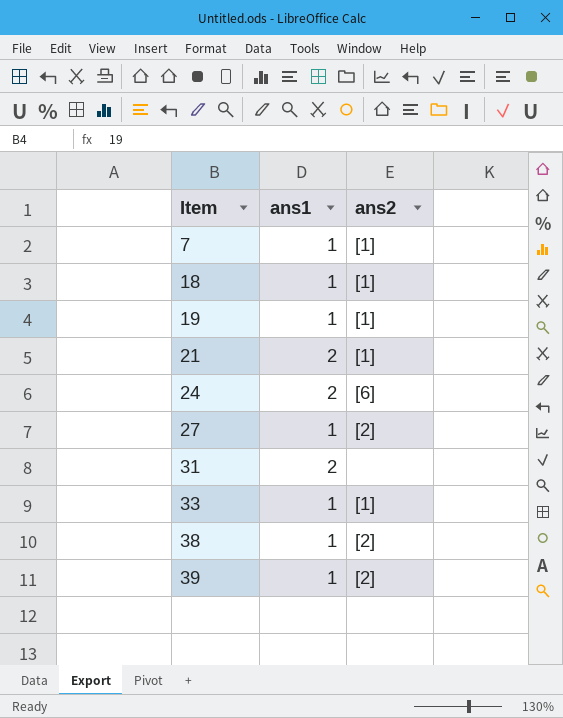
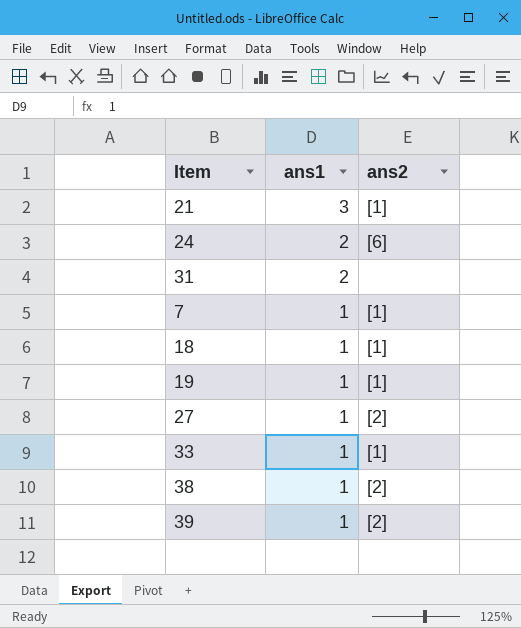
row order: Item ascending -> ans1 descending
21 | ans1: 2 -> 3

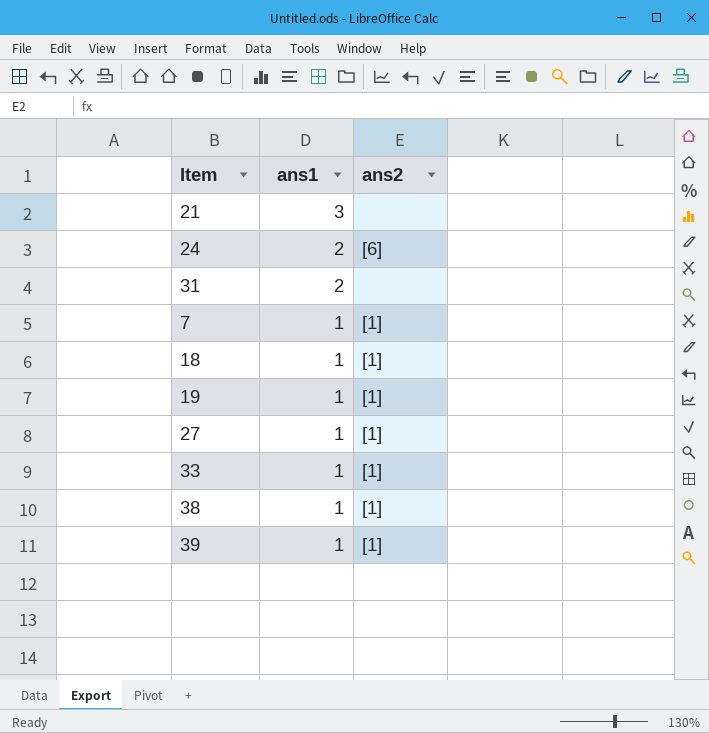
21 | ans2: [1] -> none
27 | ans2: [2] -> [1]
38 | ans2: [2] -> [1]
39 | ans2: [2] -> [1]

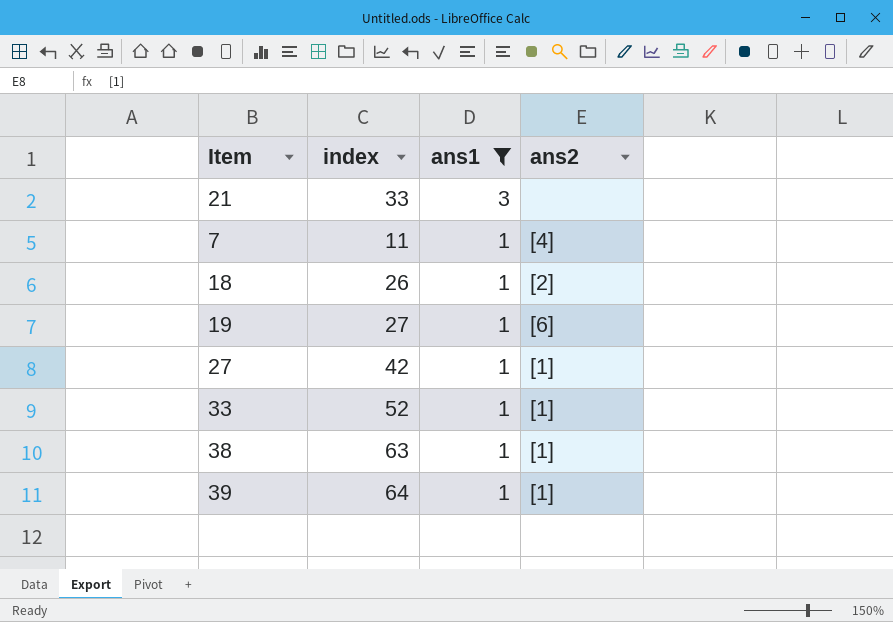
filter: none -> ans1 != 2
column index | position: none -> 2
7 | ans2: [1] -> [4]
18 | ans2: [1] -> [2]
19 | ans2: [1] -> [6]

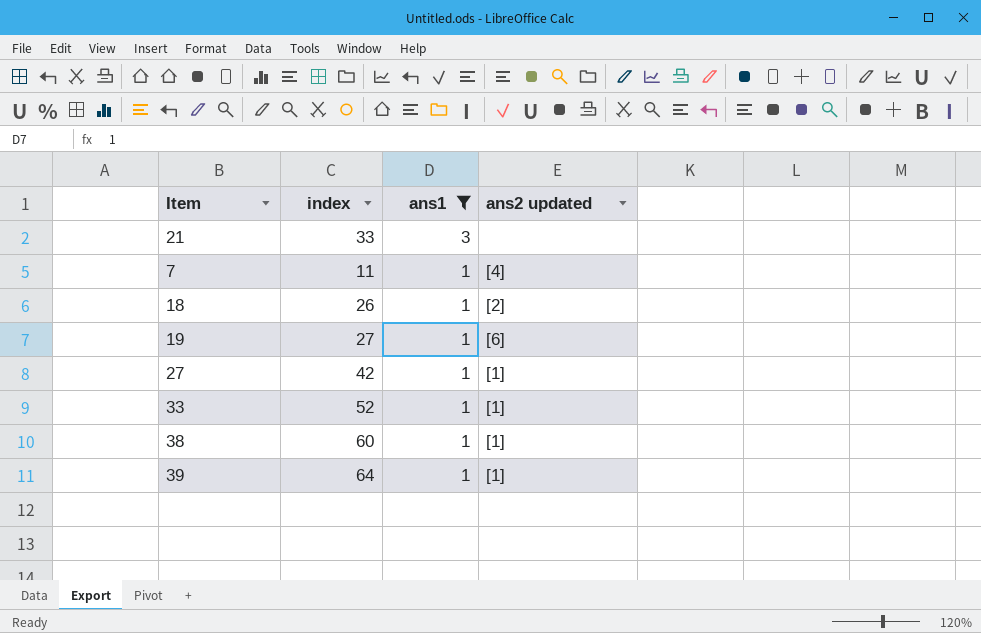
column name: ans2 -> ans2 updated
38 | index: 63 -> 60

